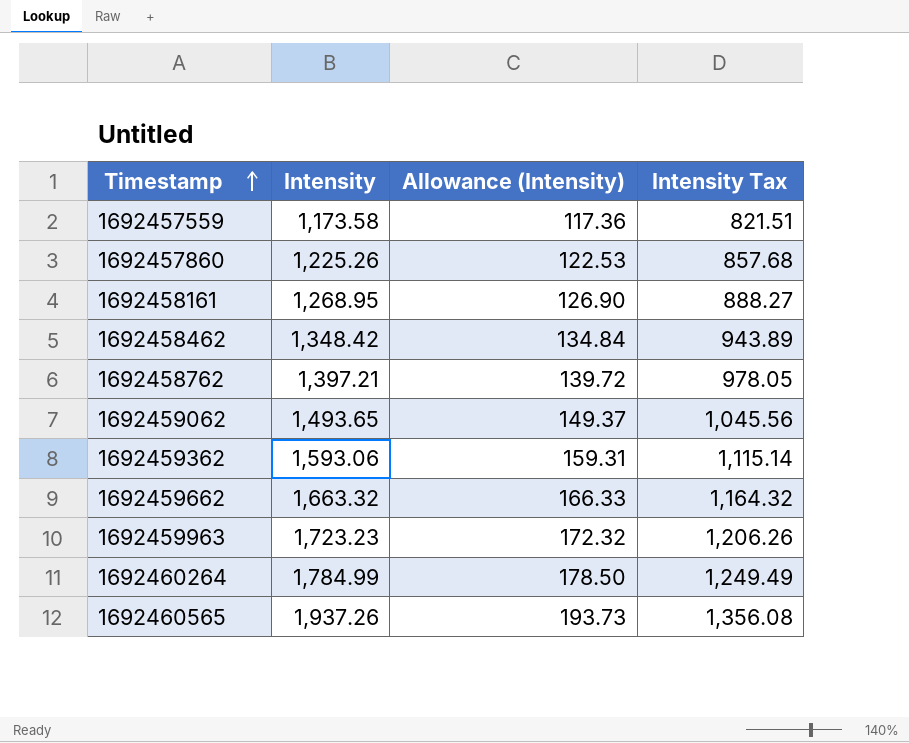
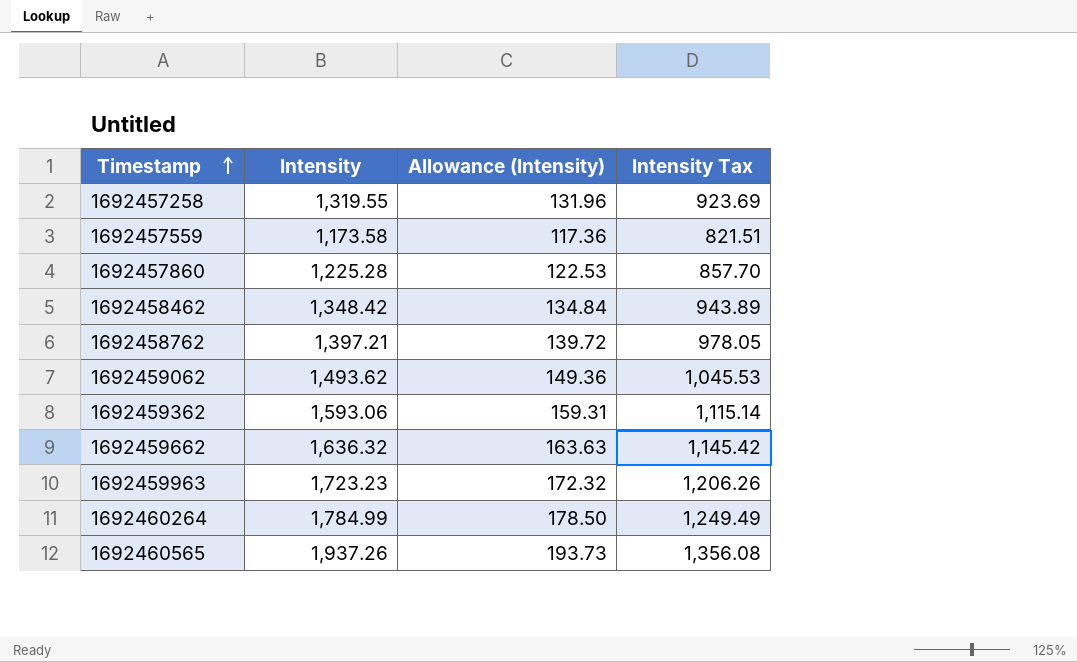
row 1692458161: 1,268.95 | 126.90 | 888.27 -> none
row 1692457258: none -> 1,319.55 | 131.96 | 923.69
1692457860 | Intensity: 1,225.26 -> 1,225.28
1692457860 | Intensity Tax: 857.68 -> 857.70
1692459062 | Intensity: 1,493.65 -> 1,493.62
1692459062 | Allowance (Intensity): 149.37 -> 149.36
1692459062 | Intensity Tax: 1,045.56 -> 1,045.53
1692459662 | Intensity: 1,663.32 -> 1,636.32
1692459662 | Allowance (Intensity): 166.33 -> 163.63
1692459662 | Intensity Tax: 1,164.32 -> 1,145.42

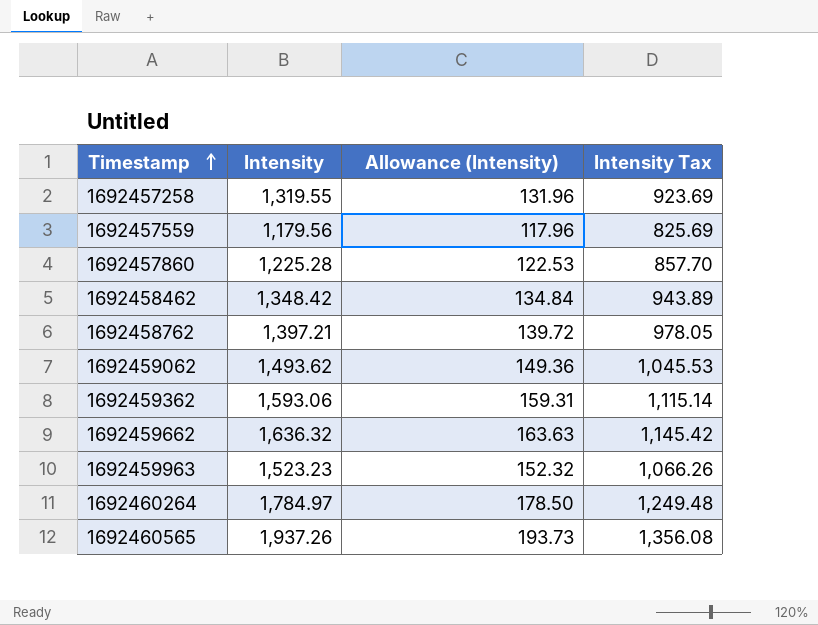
1692457559 | Intensity: 1,173.58 -> 1,179.56
1692457559 | Allowance (Intensity): 117.36 -> 117.96
1692457559 | Intensity Tax: 821.51 -> 825.69
1692459963 | Intensity: 1,723.23 -> 1,523.23
1692459963 | Allowance (Intensity): 172.32 -> 152.32
1692459963 | Intensity Tax: 1,206.26 -> 1,066.26
1692460264 | Intensity: 1,784.99 -> 1,784.97
1692460264 | Intensity Tax: 1,249.49 -> 1,249.48

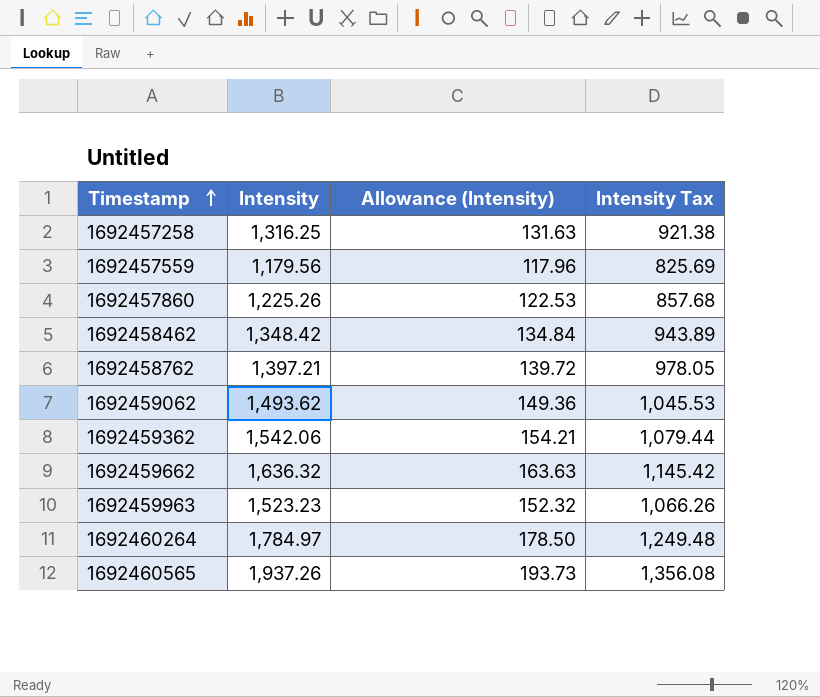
1692457258 | Intensity: 1,319.55 -> 1,316.25
1692457258 | Allowance (Intensity): 131.96 -> 131.63
1692457258 | Intensity Tax: 923.69 -> 921.38
1692457860 | Intensity: 1,225.28 -> 1,225.26
1692457860 | Intensity Tax: 857.70 -> 857.68
1692459362 | Intensity: 1,593.06 -> 1,542.06
1692459362 | Allowance (Intensity): 159.31 -> 154.21
1692459362 | Intensity Tax: 1,115.14 -> 1,079.44

